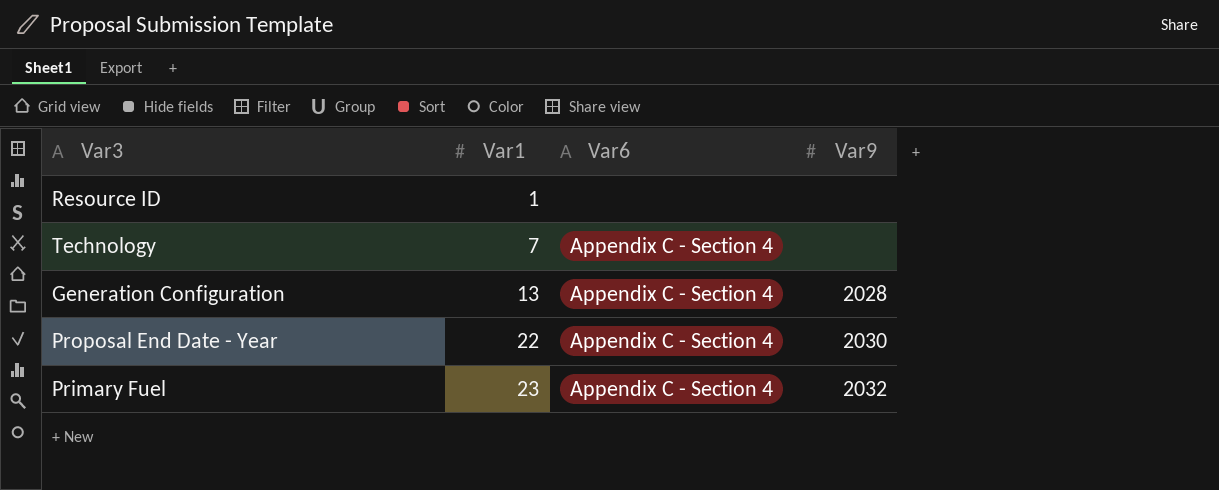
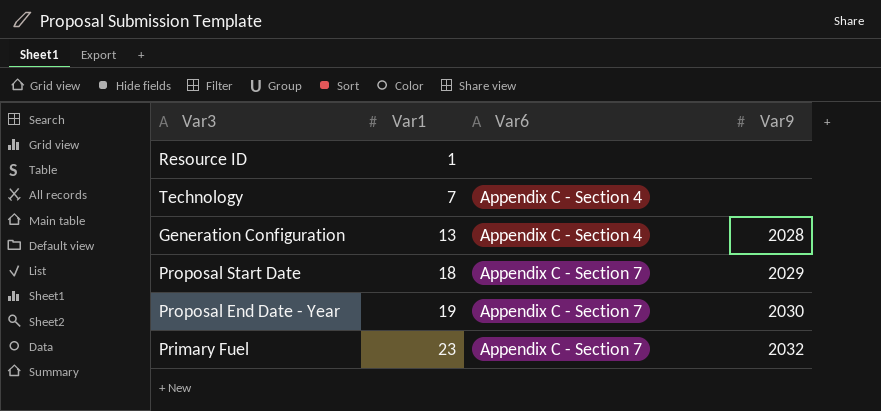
row Proposal Start Date: none -> 18 | Appendix C - Section 7 | 2029
Proposal End Date - Year | Var1: 22 -> 19
Proposal End Date - Year | Var6: Appendix C - Section 4 -> Appendix C - Section 7
Primary Fuel | Var6: Appendix C - Section 4 -> Appendix C - Section 7

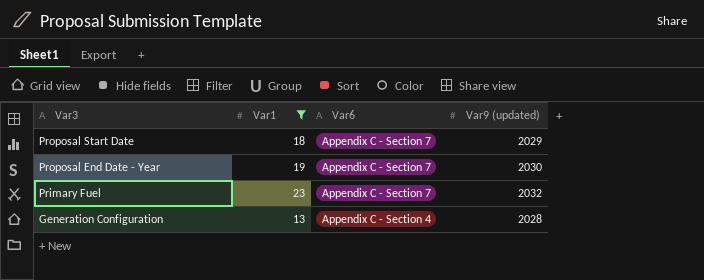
filter: none -> Var1 >= 13
row order: Var1 ascending -> Var3 descending
column name: Var9 -> Var9 (updated)

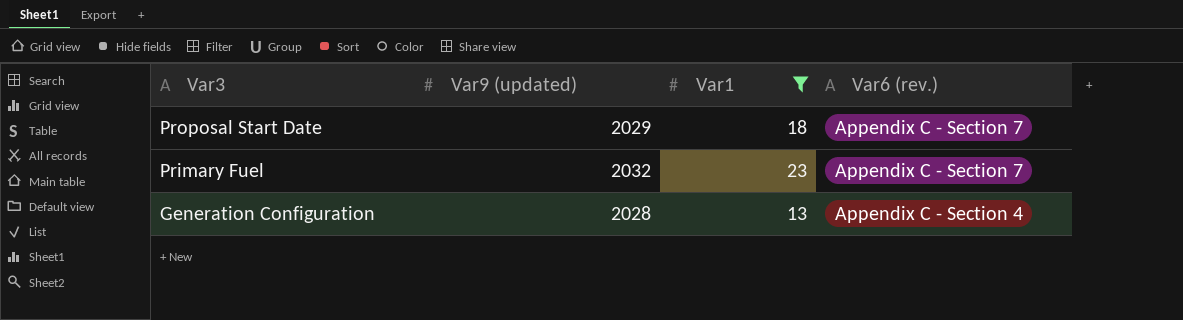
column Var9 (updated) | position: 4 -> 2
column name: Var6 -> Var6 (rev.)
row Proposal End Date - Year: 19 | Appendix C - Section 7 | 2030 -> none

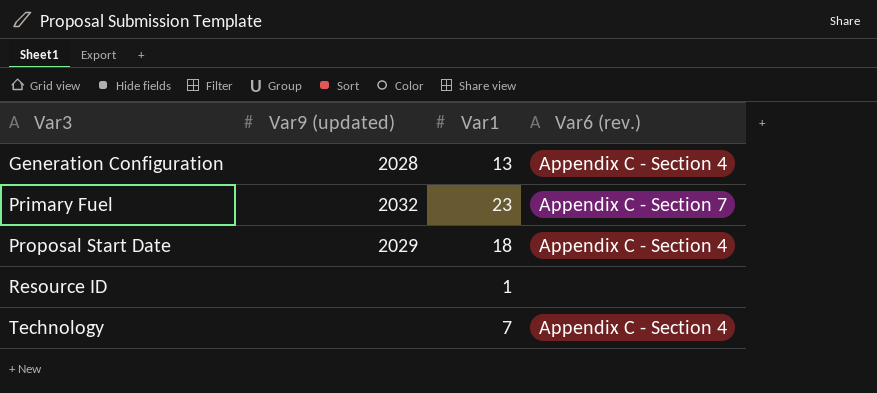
filter: Var1 >= 13 -> none
row order: Var3 descending -> Var3 ascending
Proposal Start Date | Var6 (rev.): Appendix C - Section 7 -> Appendix C - Section 4

